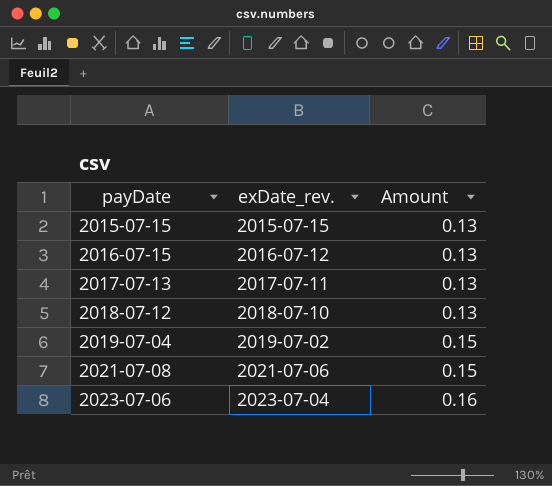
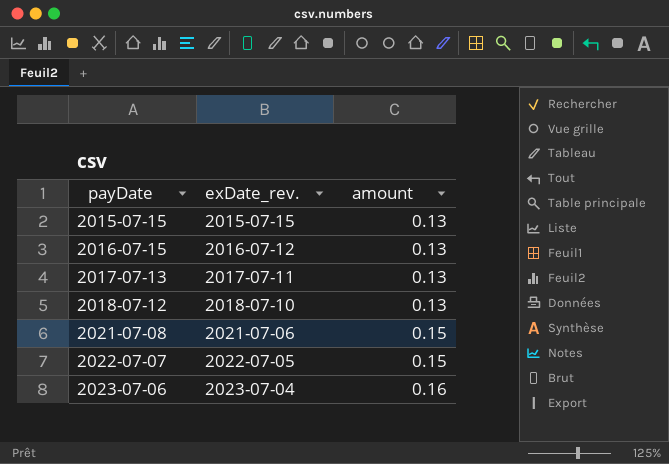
column name: Amount -> amount
row 2019-07-04: 2019-07-02 | 0.15 -> none
row 2022-07-07: none -> 2022-07-05 | 0.15

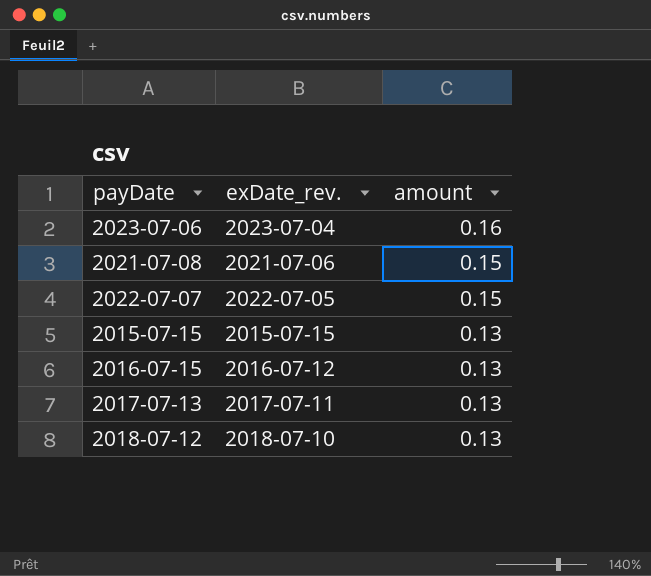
row order: payDate ascending -> amount descending

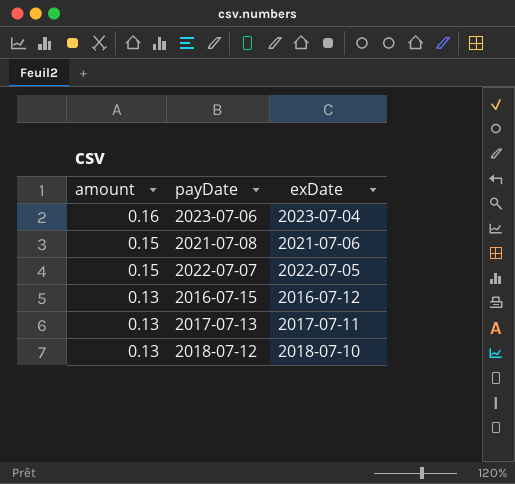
column amount | position: 3 -> 1
column name: exDate_rev. -> exDate
row 2015-07-15: 2015-07-15 | 0.13 -> none

